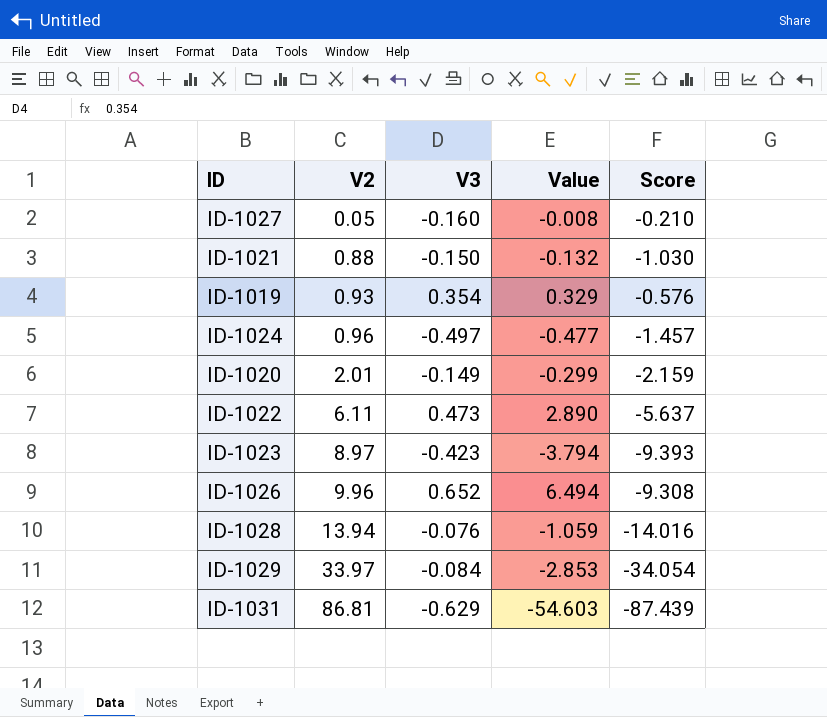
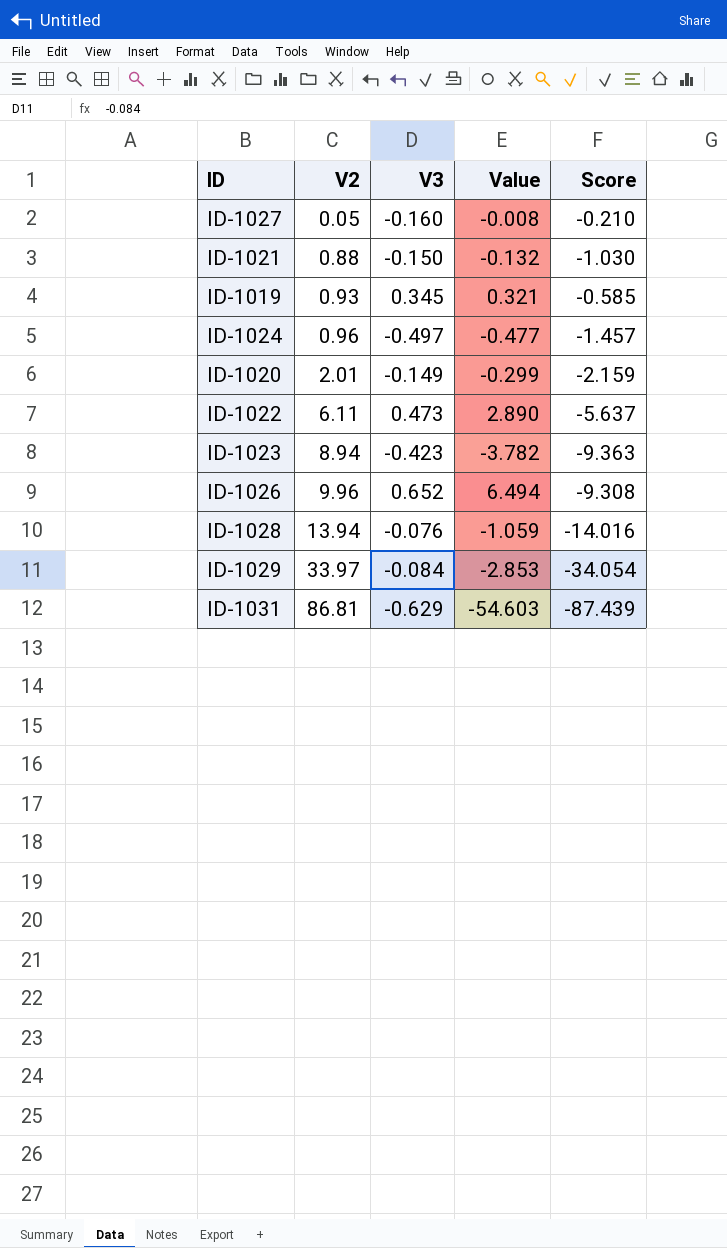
ID-1019 | V3: 0.354 -> 0.345
ID-1019 | Value: 0.329 -> 0.321
ID-1019 | Score: -0.576 -> -0.585
ID-1023 | V2: 8.97 -> 8.94
ID-1023 | Value: -3.794 -> -3.782
ID-1023 | Score: -9.393 -> -9.363

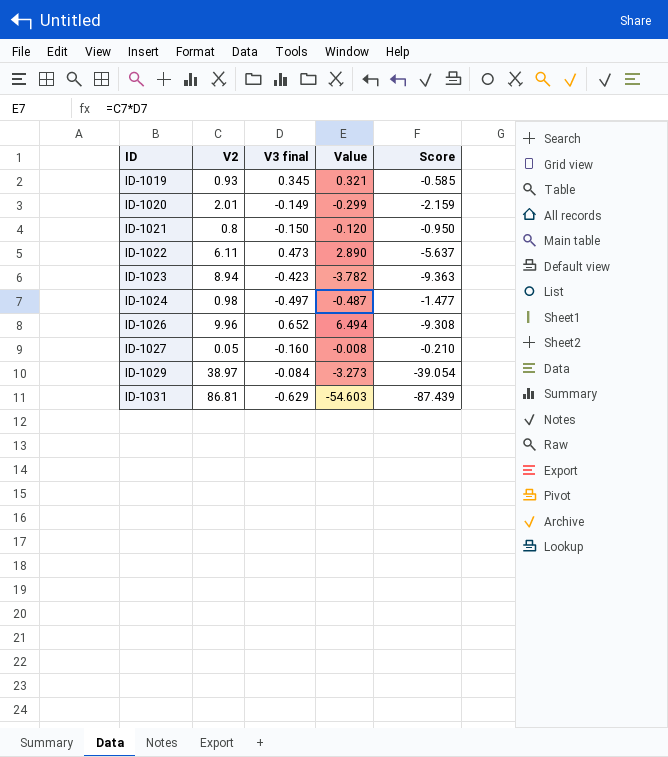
row order: V2 ascending -> ID ascending
column name: V3 -> V3 final
row ID-1028: 13.94 | -0.076 | -1.059 | -14.016 -> none
ID-1021 | V2: 0.88 -> 0.8
ID-1021 | Value: -0.132 -> -0.120
ID-1021 | Score: -1.030 -> -0.950
ID-1024 | V2: 0.96 -> 0.98
ID-1024 | Value: -0.477 -> -0.487
ID-1024 | Score: -1.457 -> -1.477
ID-1029 | V2: 33.97 -> 38.97
ID-1029 | Value: -2.853 -> -3.273
ID-1029 | Score: -34.054 -> -39.054

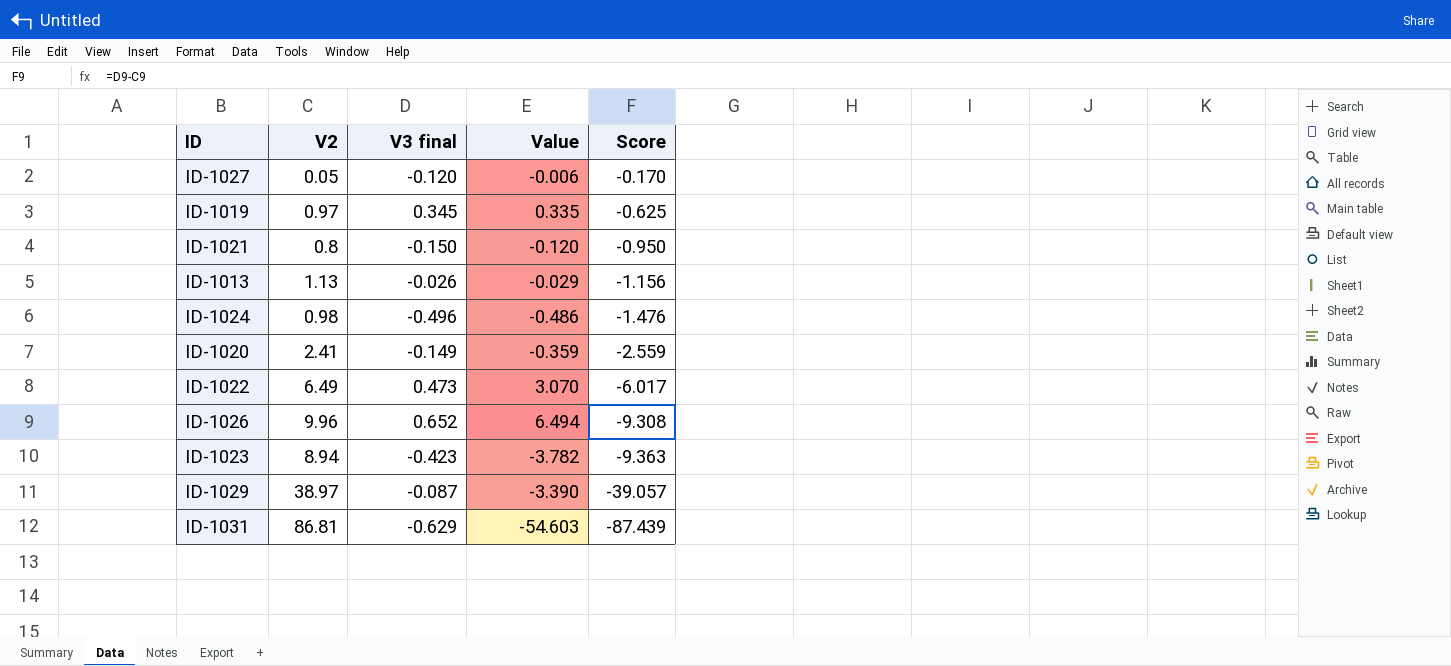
row order: ID ascending -> Score descending
ID-1027 | V3 final: -0.160 -> -0.120
ID-1027 | Value: -0.008 -> -0.006
ID-1027 | Score: -0.210 -> -0.170
ID-1019 | V2: 0.93 -> 0.97
ID-1019 | Value: 0.321 -> 0.335
ID-1019 | Score: -0.585 -> -0.625
row ID-1013: none -> 1.13 | -0.026 | -0.029 | -1.156
ID-1024 | V3 final: -0.497 -> -0.496
ID-1024 | Value: -0.487 -> -0.486
ID-1024 | Score: -1.477 -> -1.476
ID-1020 | V2: 2.01 -> 2.41
ID-1020 | Value: -0.299 -> -0.359
ID-1020 | Score: -2.159 -> -2.559
ID-1022 | V2: 6.11 -> 6.49
ID-1022 | Value: 2.890 -> 3.070
ID-1022 | Score: -5.637 -> -6.017
ID-1029 | V3 final: -0.084 -> -0.087
ID-1029 | Value: -3.273 -> -3.390
ID-1029 | Score: -39.054 -> -39.057

